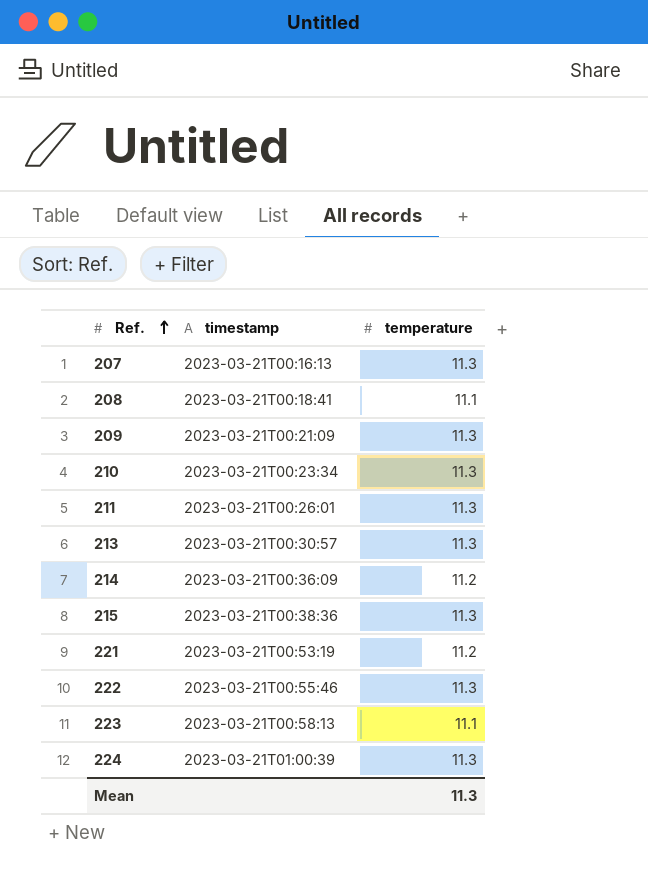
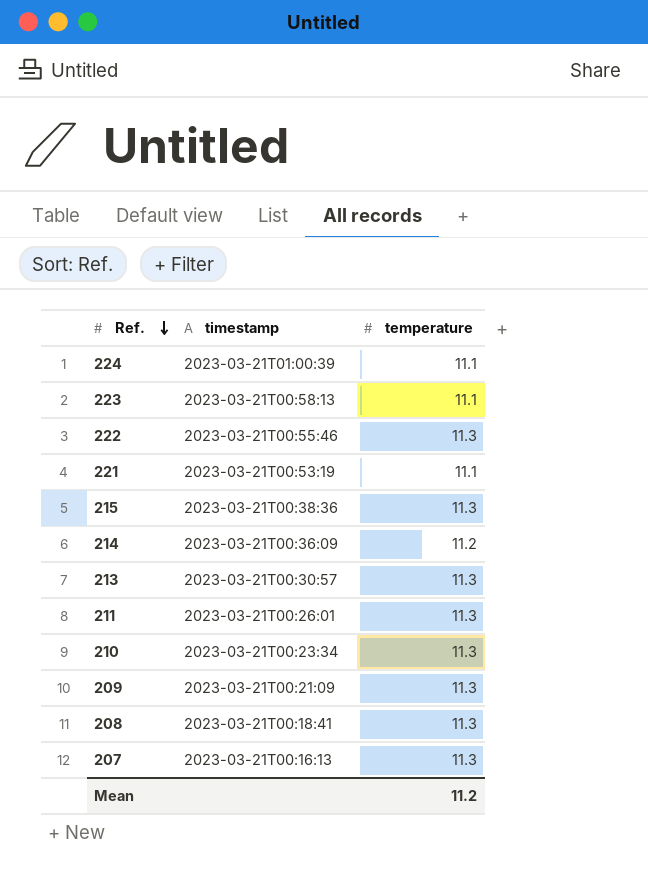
row order: Ref. ascending -> Ref. descending
224 | temperature: 11.3 -> 11.1
221 | temperature: 11.2 -> 11.1
208 | temperature: 11.1 -> 11.3
Mean | temperature: 11.3 -> 11.2

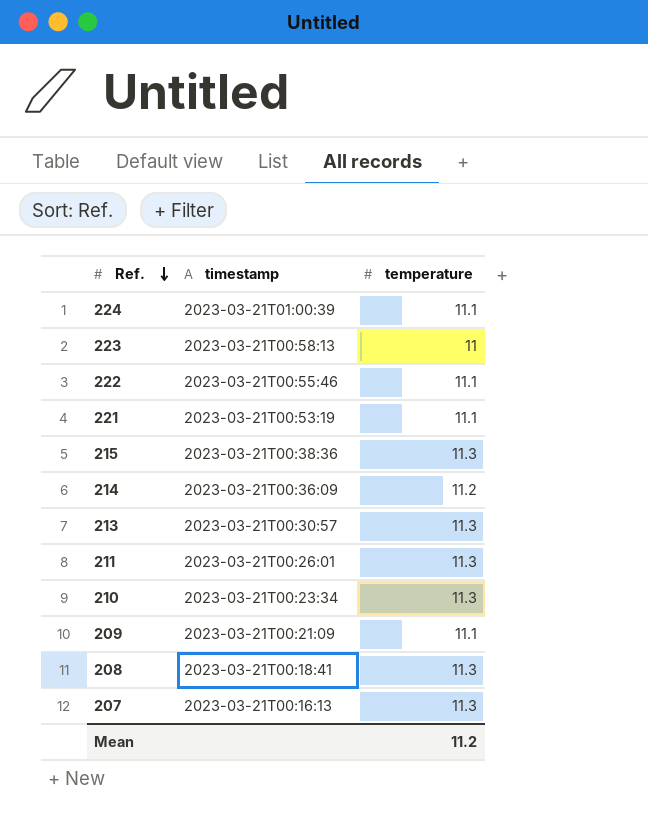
223 | temperature: 11.1 -> 11
222 | temperature: 11.3 -> 11.1
209 | temperature: 11.3 -> 11.1

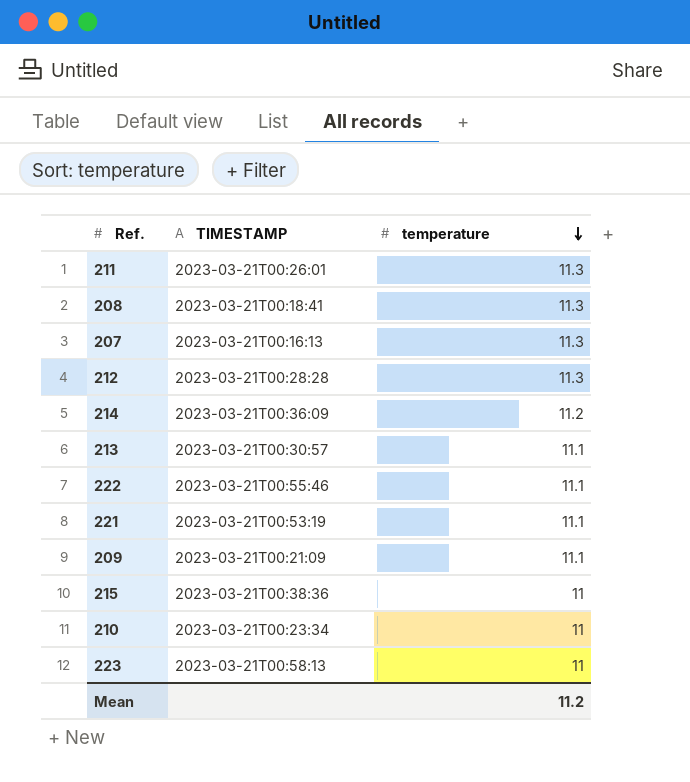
row order: Ref. descending -> temperature descending
column name: timestamp -> TIMESTAMP
row 224: 2023-03-21T01:00:39 | 11.1 -> none
row 212: none -> 2023-03-21T00:28:28 | 11.3
213 | temperature: 11.3 -> 11.1
215 | temperature: 11.3 -> 11
210 | temperature: 11.3 -> 11

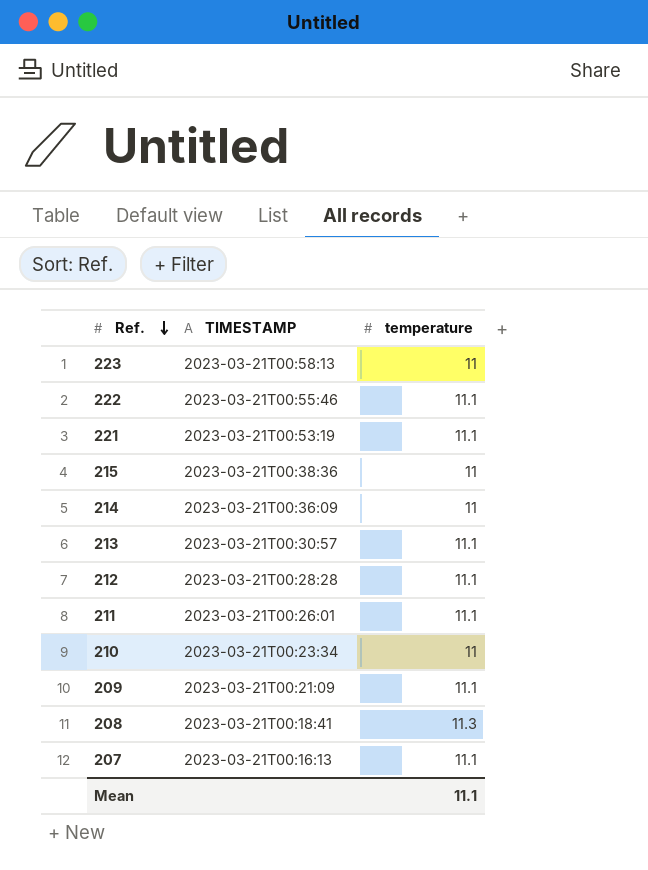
row order: temperature descending -> Ref. descending
214 | temperature: 11.2 -> 11
212 | temperature: 11.3 -> 11.1
211 | temperature: 11.3 -> 11.1
207 | temperature: 11.3 -> 11.1
Mean | temperature: 11.2 -> 11.1

